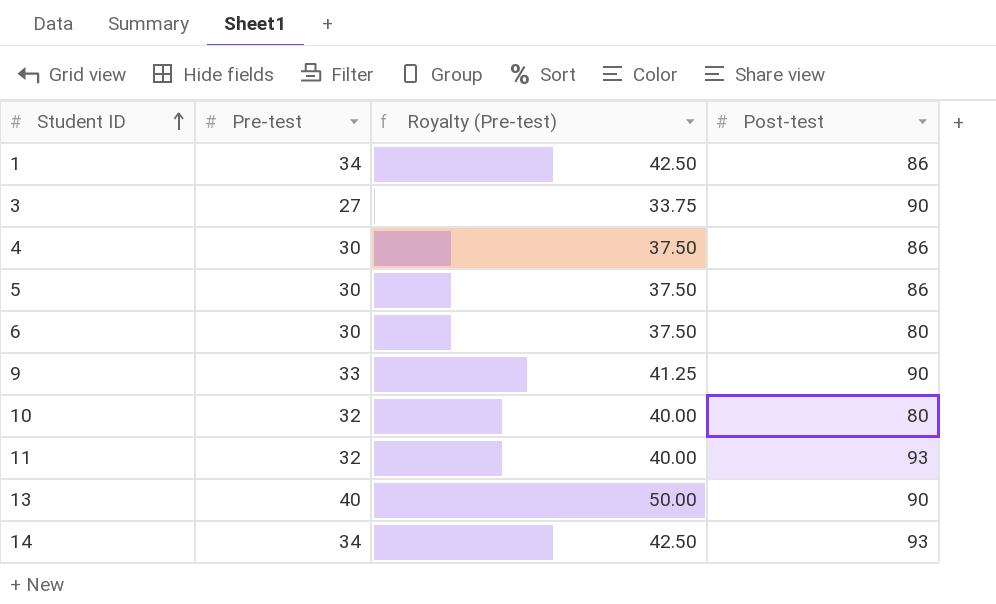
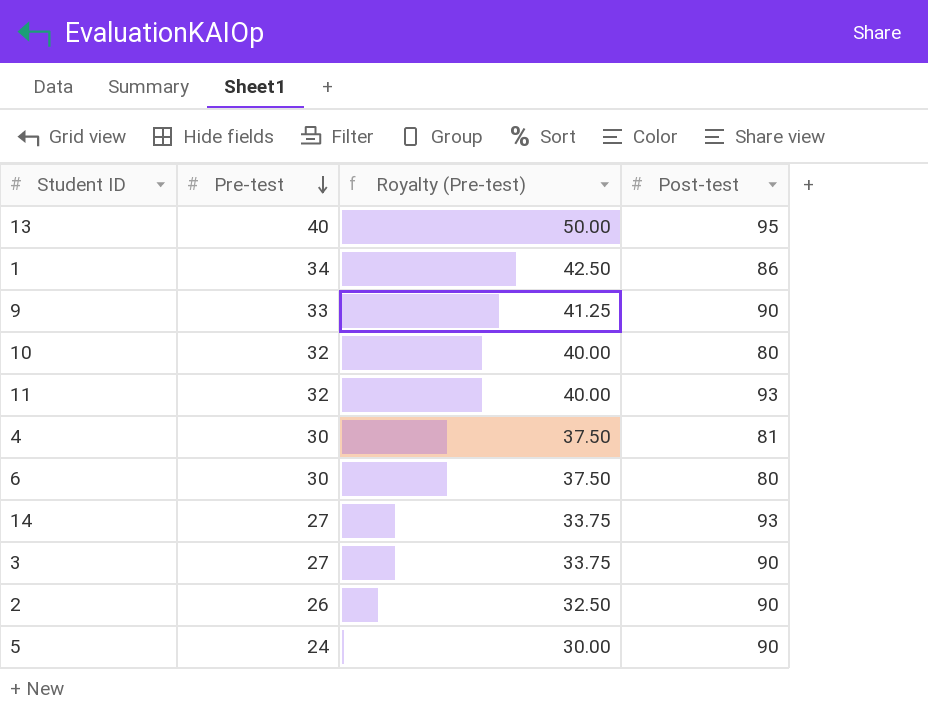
row order: Student ID ascending -> Pre-test descending
13 | Post-test: 90 -> 95
4 | Post-test: 86 -> 81
14 | Pre-test: 34 -> 27
14 | Royalty (Pre-test): 42.50 -> 33.75
row 2: none -> 26 | 32.50 | 90
5 | Pre-test: 30 -> 24
5 | Royalty (Pre-test): 37.50 -> 30.00
5 | Post-test: 86 -> 90

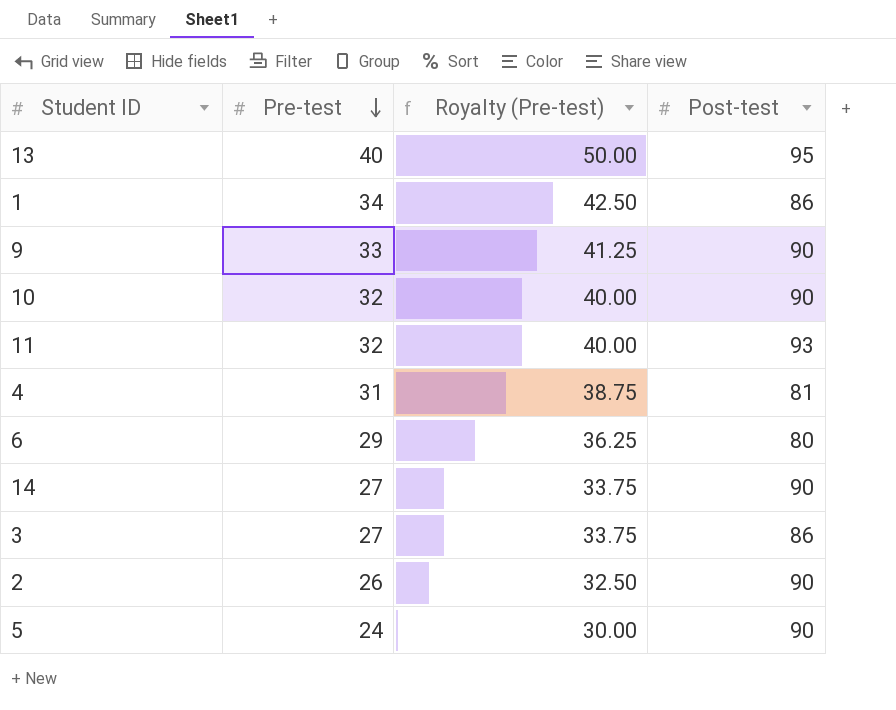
10 | Post-test: 80 -> 90
4 | Pre-test: 30 -> 31
4 | Royalty (Pre-test): 37.50 -> 38.75
6 | Pre-test: 30 -> 29
6 | Royalty (Pre-test): 37.50 -> 36.25
14 | Post-test: 93 -> 90
3 | Post-test: 90 -> 86

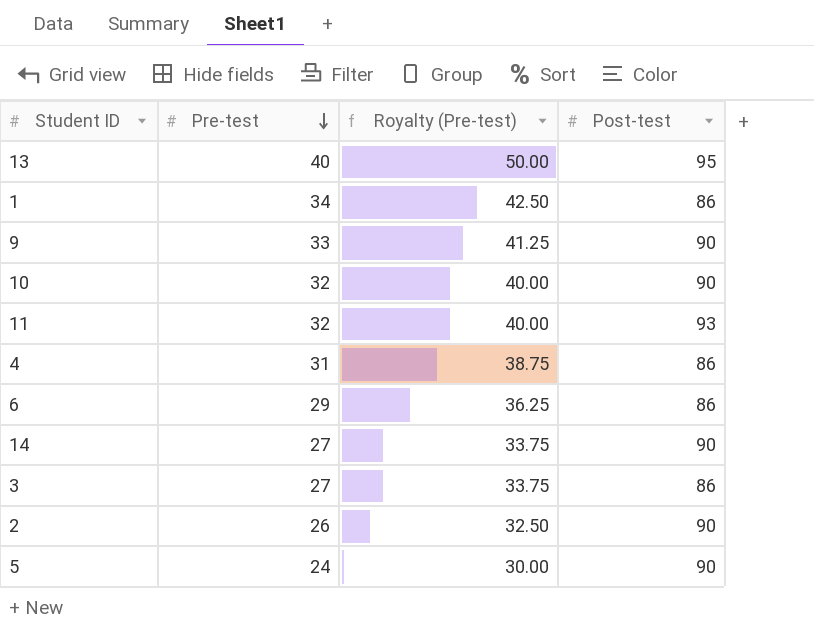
4 | Post-test: 81 -> 86
6 | Post-test: 80 -> 86

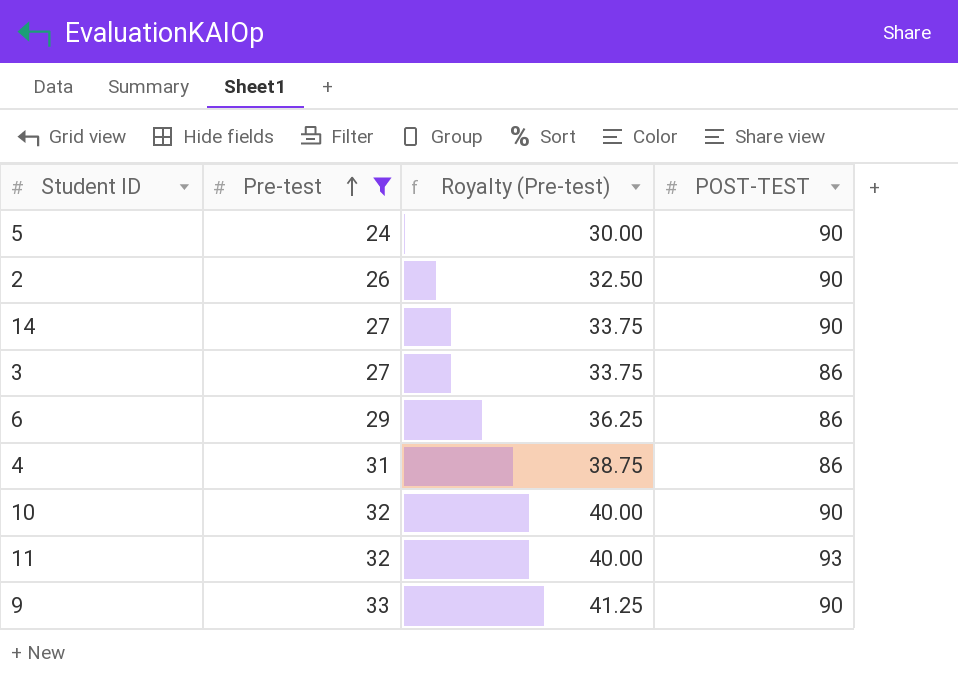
filter: none -> Pre-test <= 33
row order: Pre-test descending -> Pre-test ascending
column name: Post-test -> POST-TEST

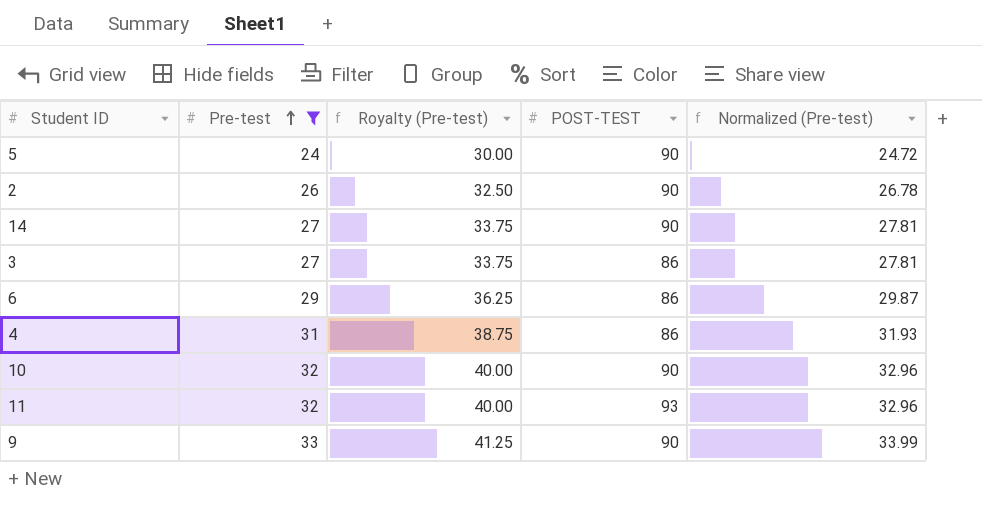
column Normalized (Pre-test) | formula: none -> [Pre-test] * 1.03

